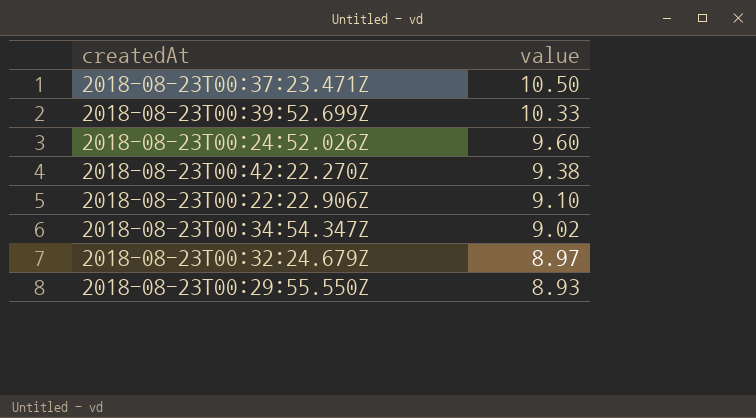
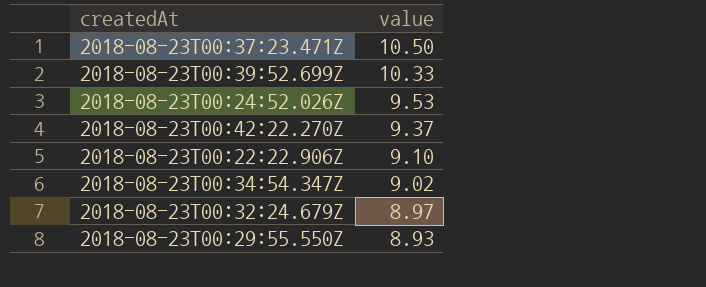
2018-08-23T00:24:52.026Z | value: 9.60 -> 9.53
2018-08-23T00:42:22.270Z | value: 9.38 -> 9.37

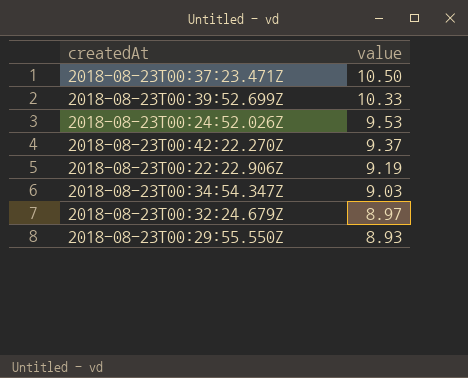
2018-08-23T00:22:22.906Z | value: 9.10 -> 9.19
2018-08-23T00:34:54.347Z | value: 9.02 -> 9.03

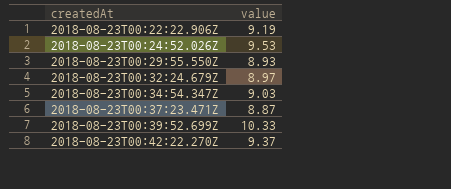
row order: value descending -> createdAt ascending
2018-08-23T00:37:23.471Z | value: 10.50 -> 8.87

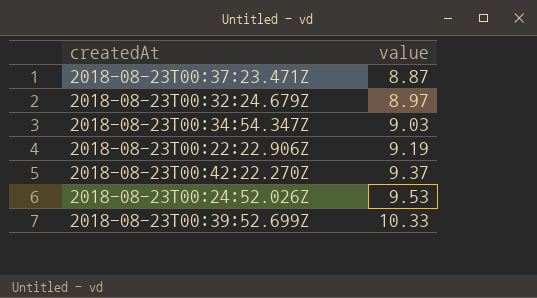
row order: createdAt ascending -> value ascending
row 2018-08-23T00:29:55.550Z: 8.93 -> none

